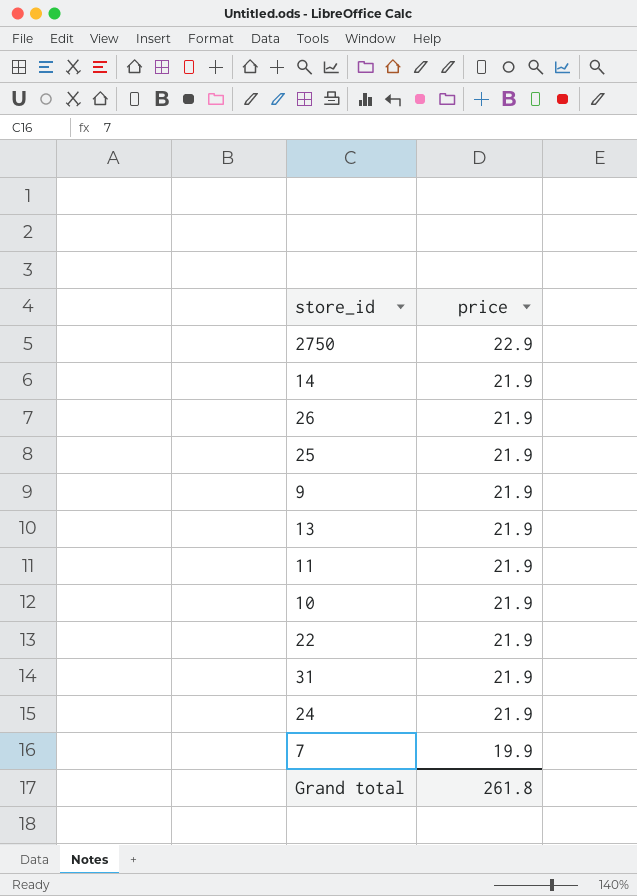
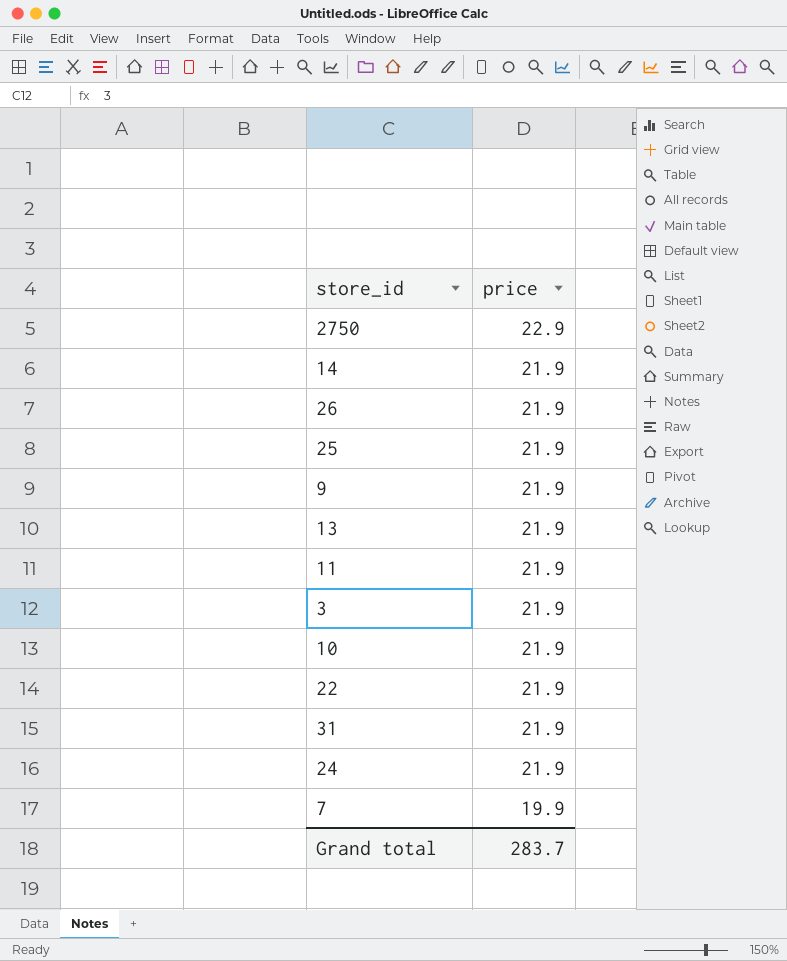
row 3: none -> 21.9
Grand total | price: 261.8 -> 283.7

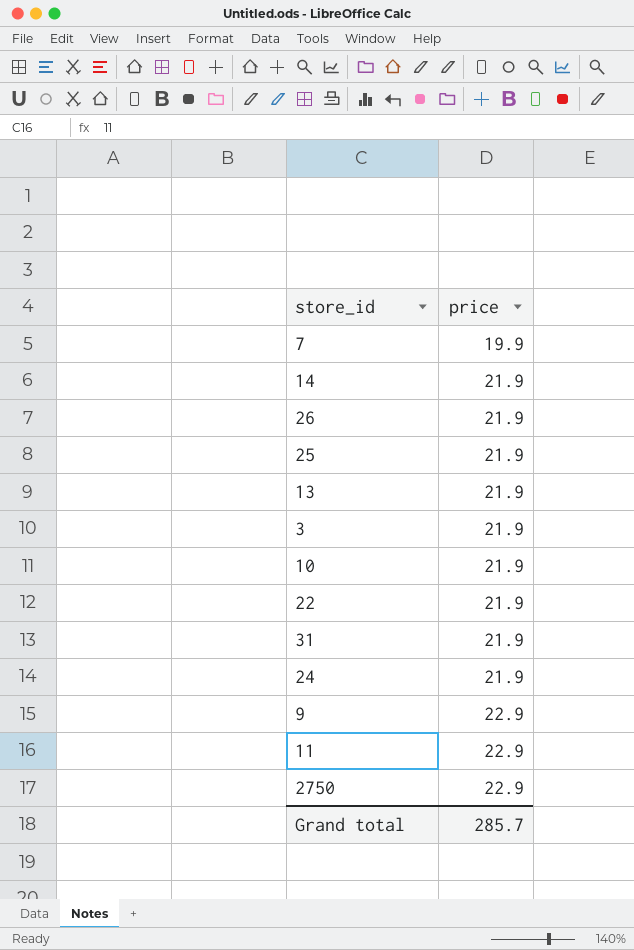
row order: price descending -> price ascending
9 | price: 21.9 -> 22.9
11 | price: 21.9 -> 22.9
Grand total | price: 283.7 -> 285.7

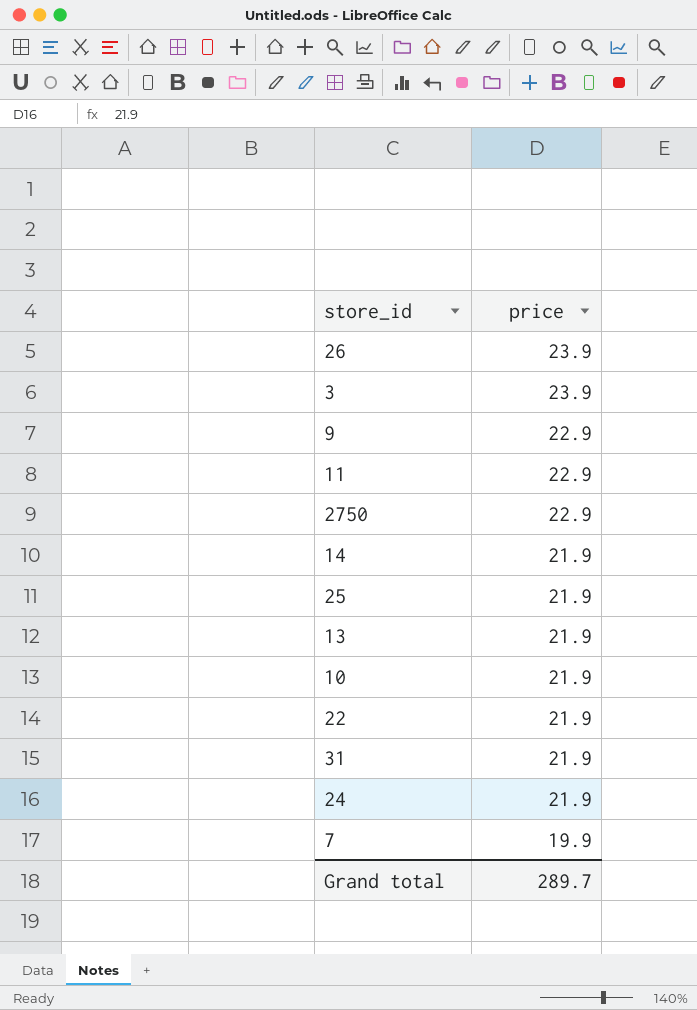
row order: price ascending -> price descending
26 | price: 21.9 -> 23.9
3 | price: 21.9 -> 23.9
Grand total | price: 285.7 -> 289.7

